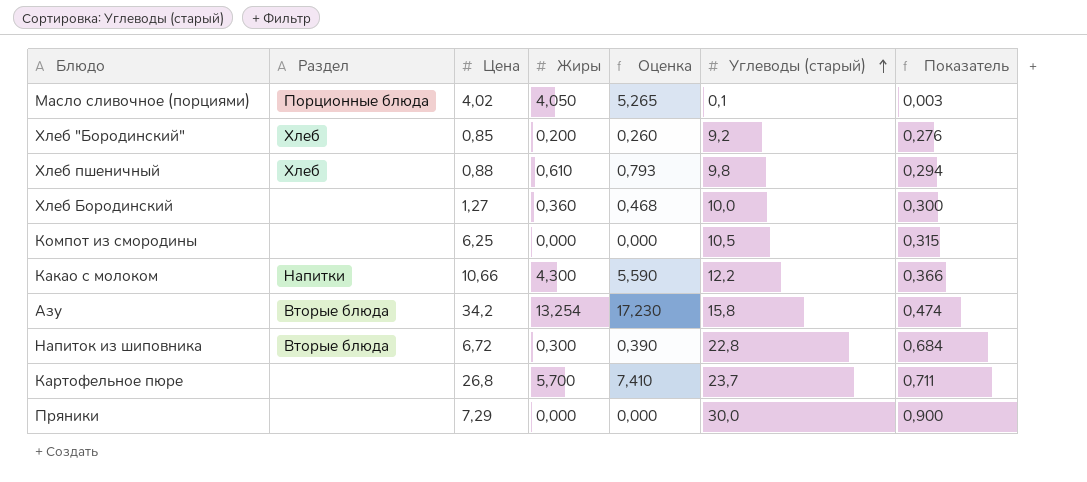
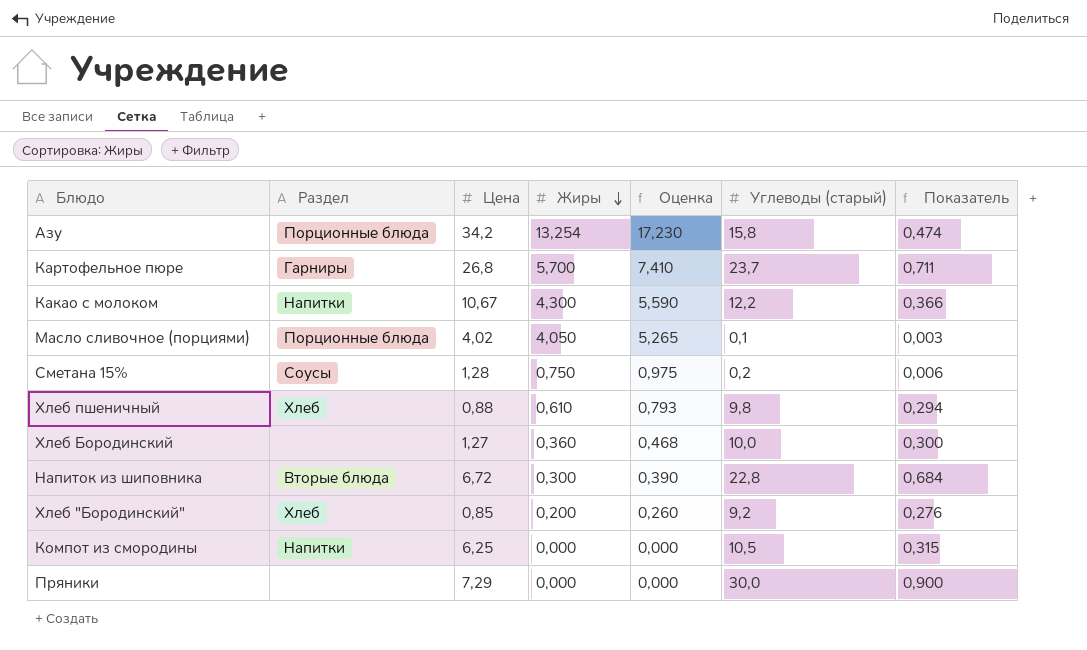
row order: Углеводы (старый) ascending -> Жиры descending
Азу | Раздел: Вторые блюда -> Порционные блюда
Картофельное пюре | Раздел: none -> Гарниры
Какао с молоком | Цена: 10,66 -> 10,67
row Сметана 15%: none -> Соусы | 1,28 | 0,750 | 0,975 | 0,2 | 0,006
Компот из смородины | Раздел: none -> Напитки

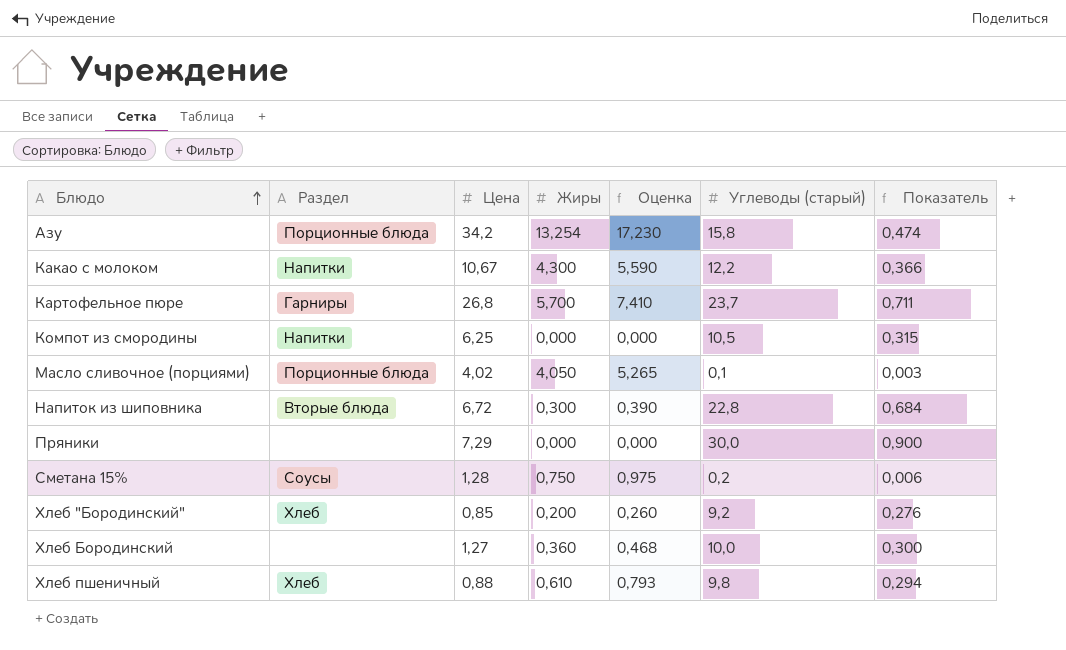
row order: Жиры descending -> Блюдо ascending

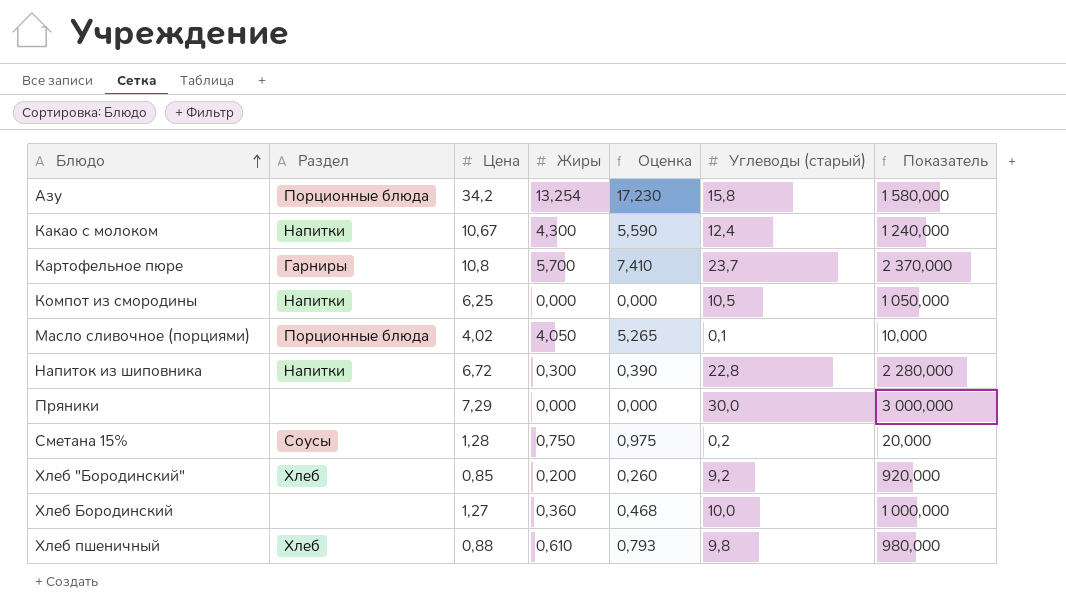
column Показатель | formula: [Углеводы (старый)] * 0,03 -> [Углеводы (старый)] * 100
Какао с молоком | Углеводы (старый): 12,2 -> 12,4
Картофельное пюре | Цена: 26,8 -> 10,8
Напиток из шиповника | Раздел: Вторые блюда -> Напитки

